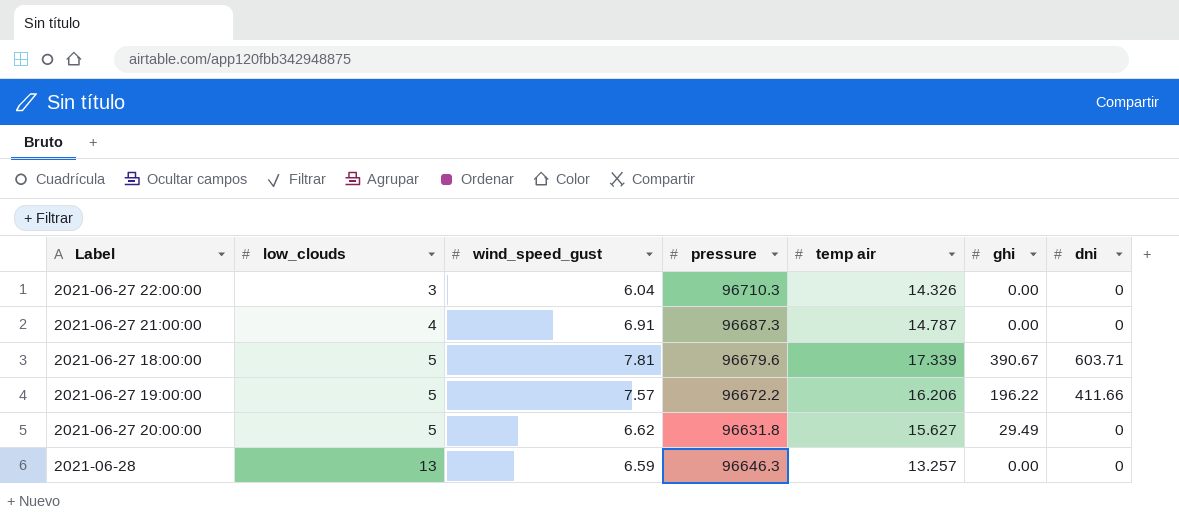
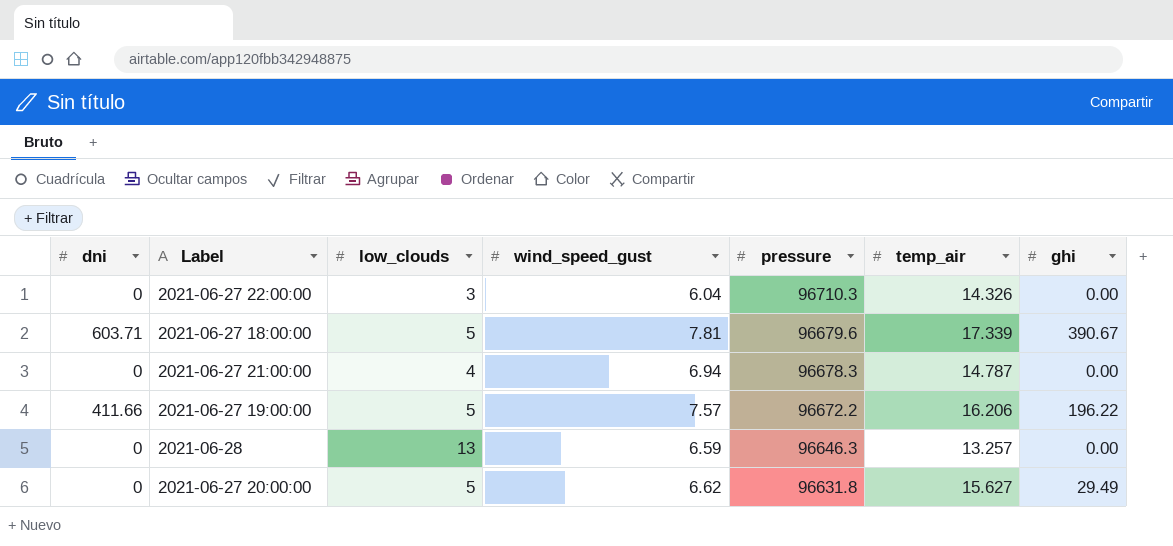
row order: low_clouds ascending -> pressure descending
column dni | position: 7 -> 1
column name: temp air -> temp_air
2021-06-27 21:00:00 | wind_speed_gust: 6.91 -> 6.94
2021-06-27 21:00:00 | pressure: 96687.3 -> 96678.3

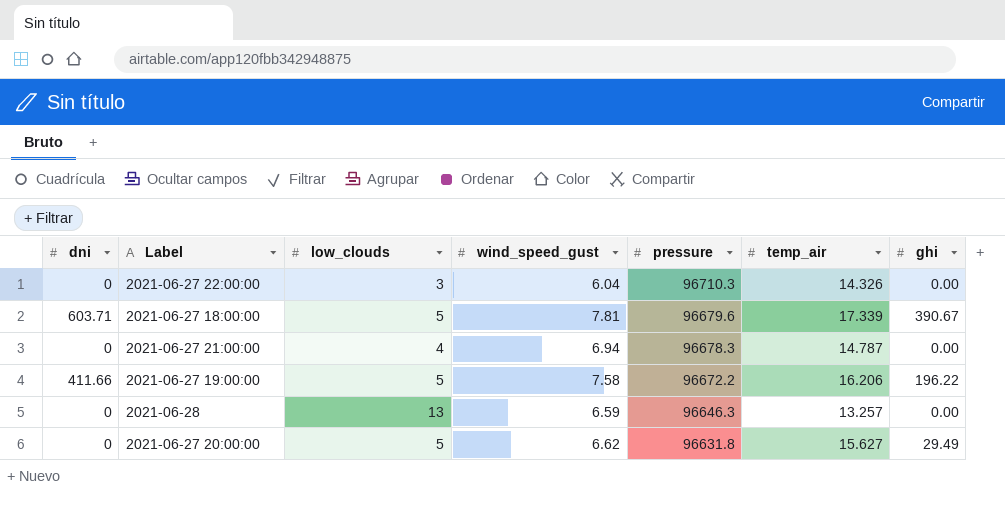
2021-06-27 19:00:00 | wind_speed_gust: 7.57 -> 7.58

